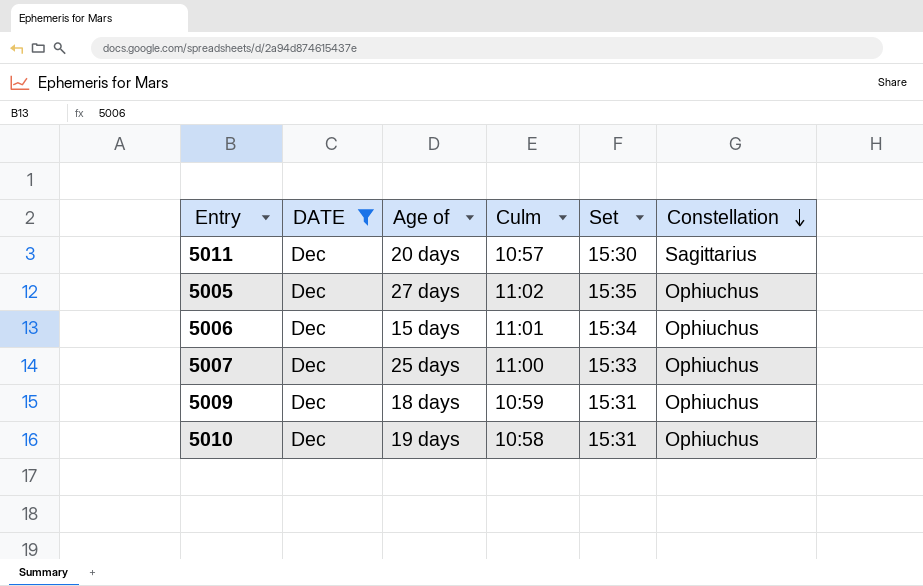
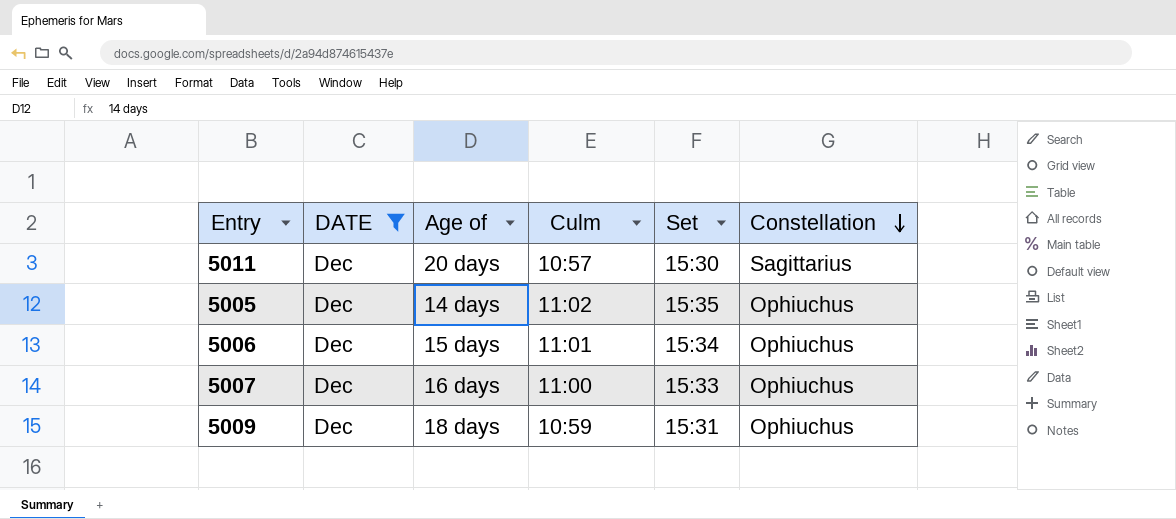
row 5010: Dec | 19 days | 10:58 | 15:31 | Ophiuchus -> none
5005 | Age of: 27 days -> 14 days
5007 | Age of: 25 days -> 16 days

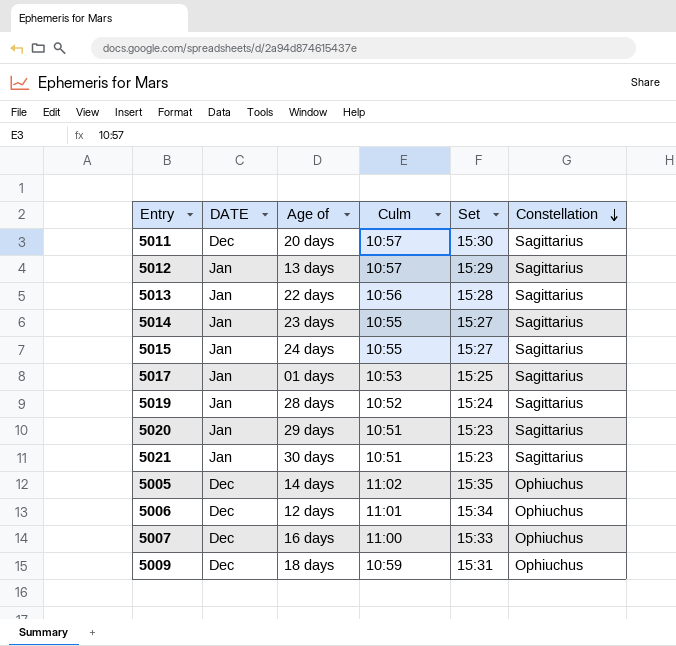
filter: DATE = Dec -> none
5006 | Age of: 15 days -> 12 days

